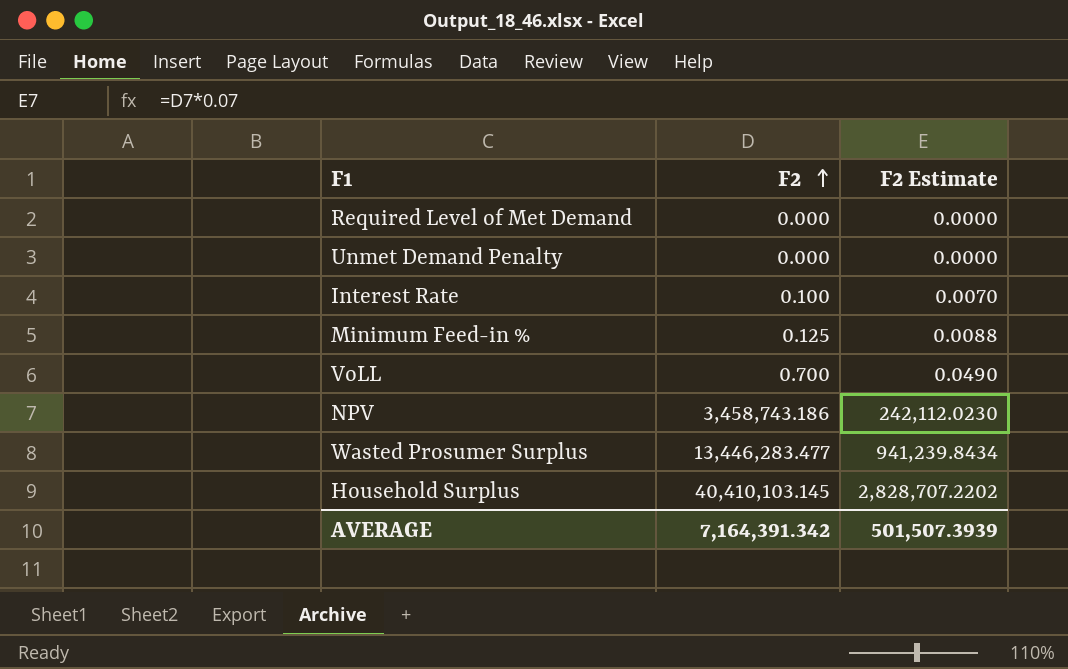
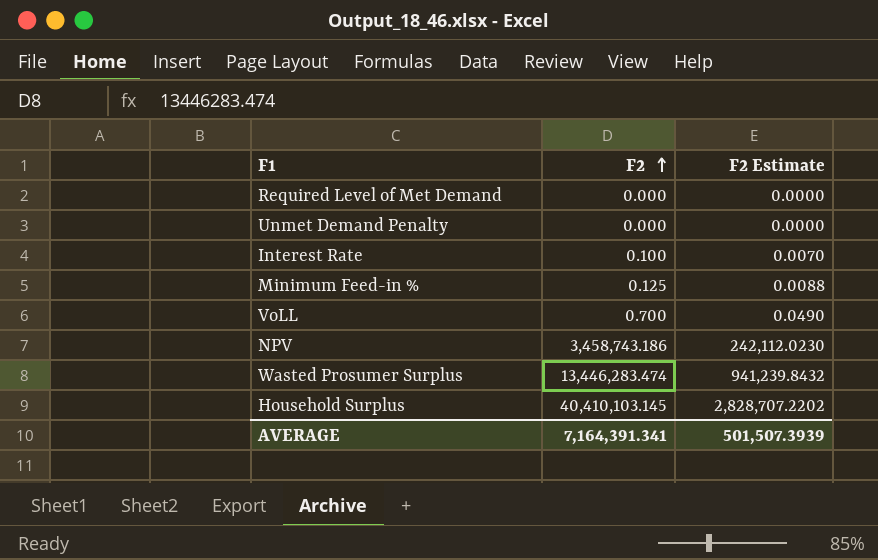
Wasted Prosumer Surplus | F2: 13,446,283.477 -> 13,446,283.474
Wasted Prosumer Surplus | F2 Estimate: 941,239.8434 -> 941,239.8432
AVERAGE | F2: 7,164,391.342 -> 7,164,391.341

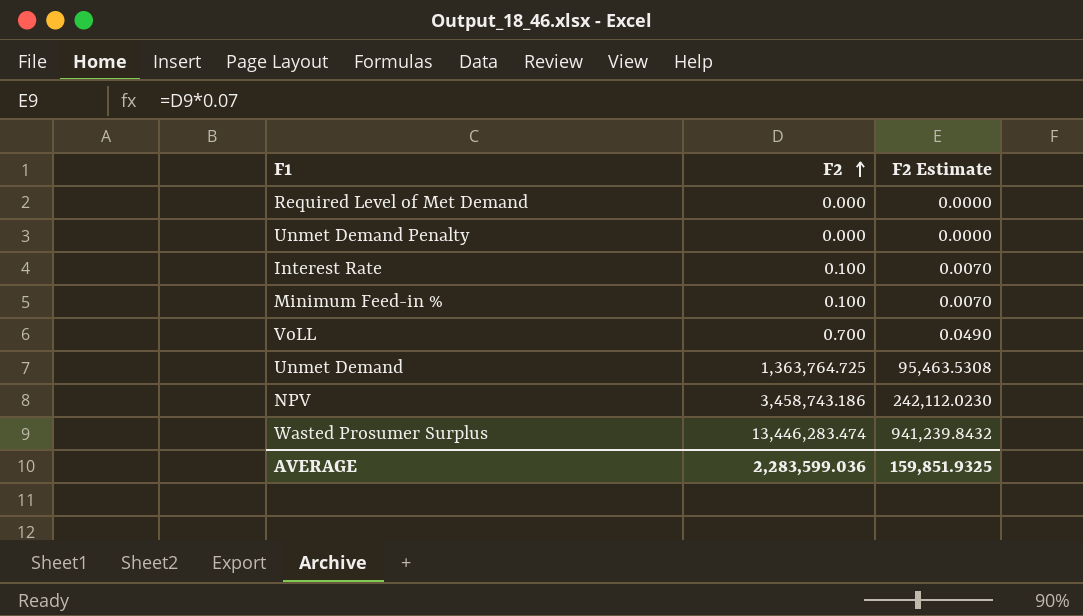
row Household Surplus: 40,410,103.145 | 2,828,707.2202 -> none
Minimum Feed-in % | F2: 0.125 -> 0.100
Minimum Feed-in % | F2 Estimate: 0.0088 -> 0.0070
row Unmet Demand: none -> 1,363,764.725 | 95,463.5308
AVERAGE | F2: 7,164,391.341 -> 2,283,599.036
AVERAGE | F2 Estimate: 501,507.3939 -> 159,851.9325

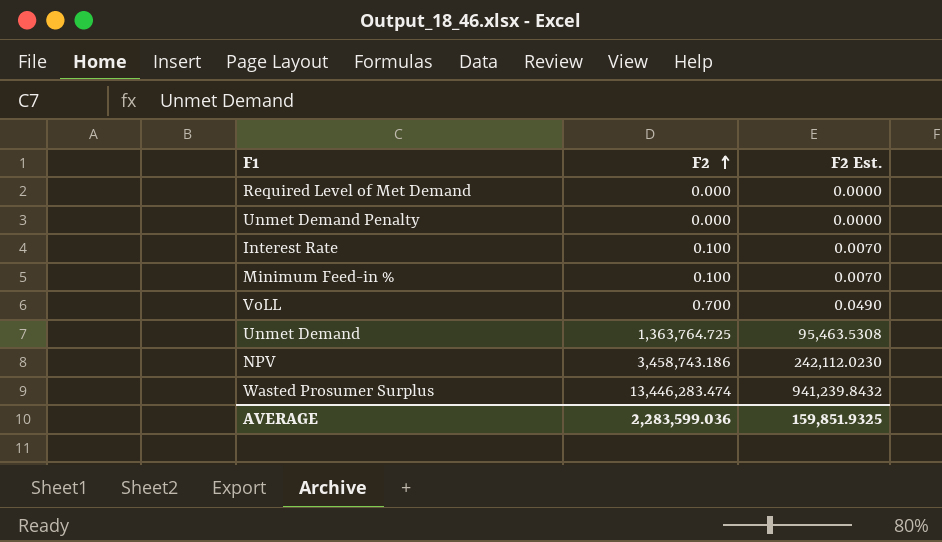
column name: F2 Estimate -> F2 Est.

